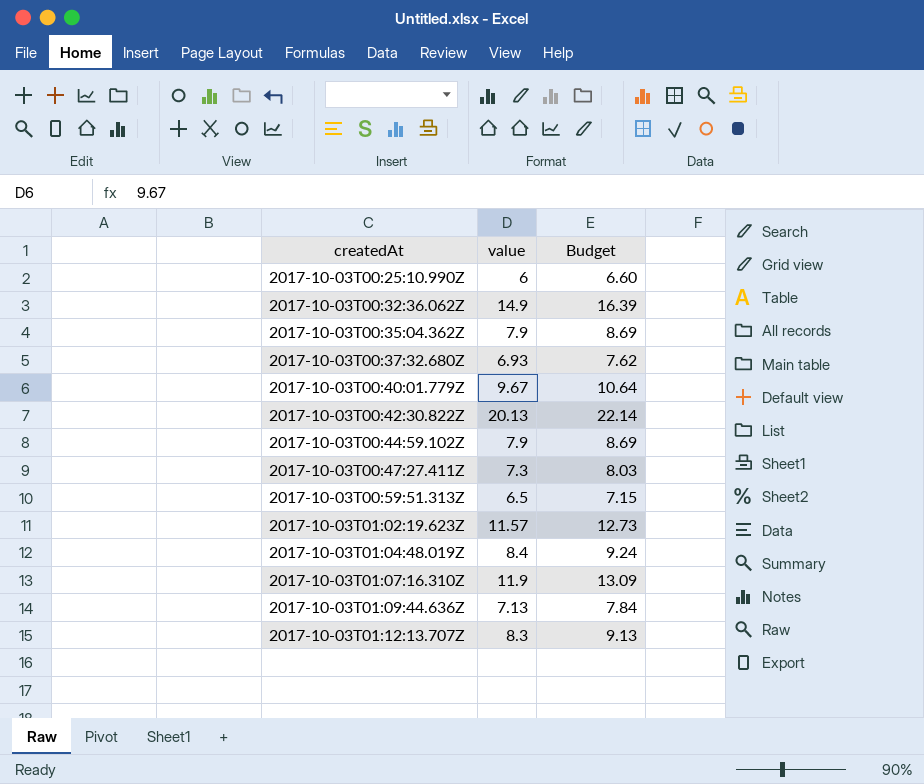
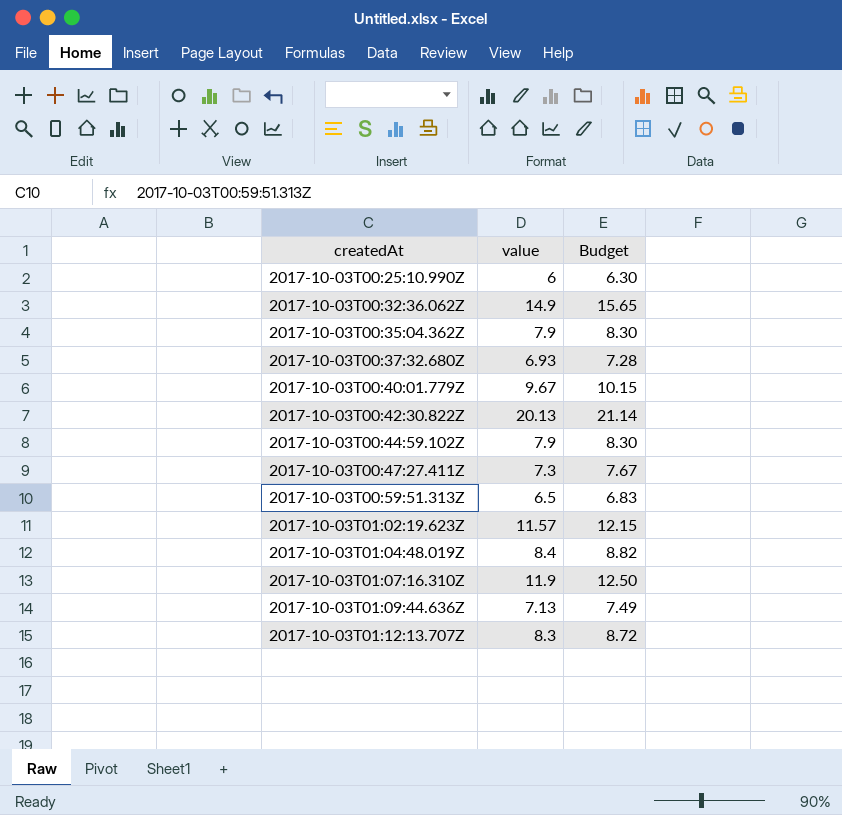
column Budget | formula: [value] * 1.1 -> [value] * 1.05

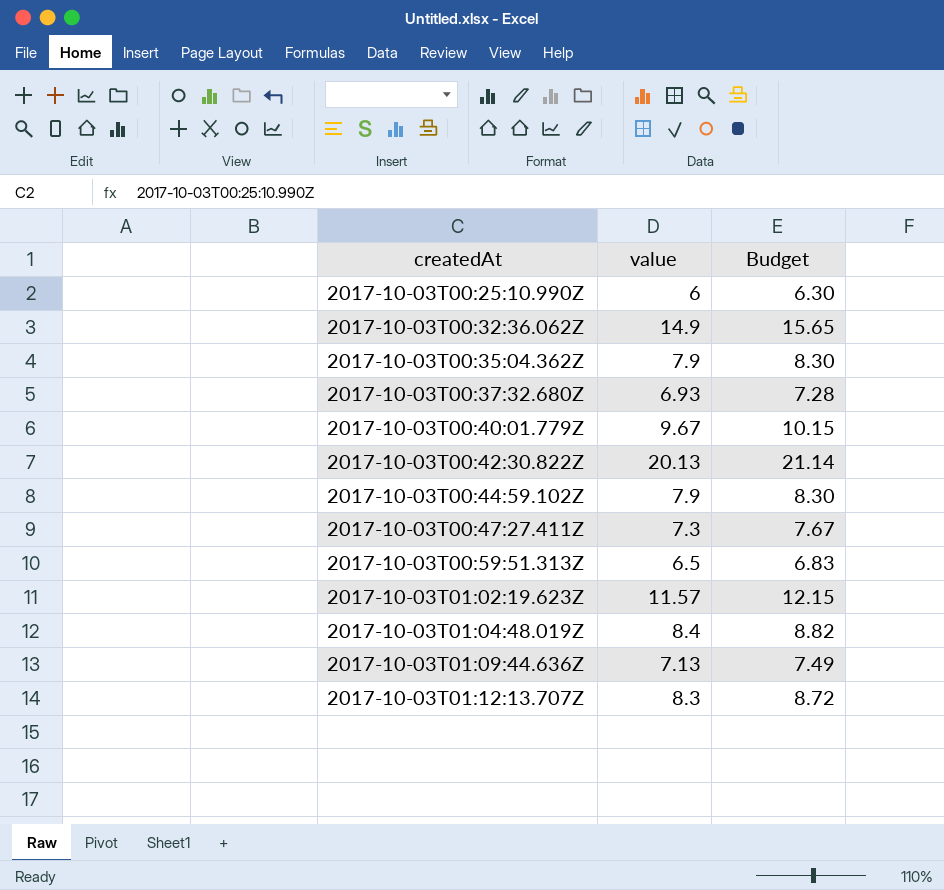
row 2017-10-03T01:07:16.310Z: 11.9 | 12.50 -> none

